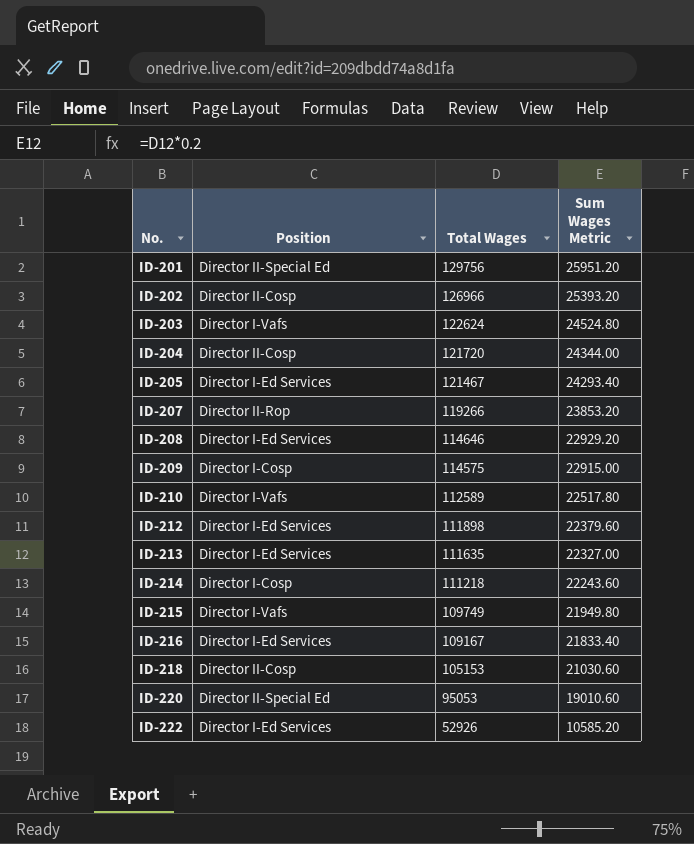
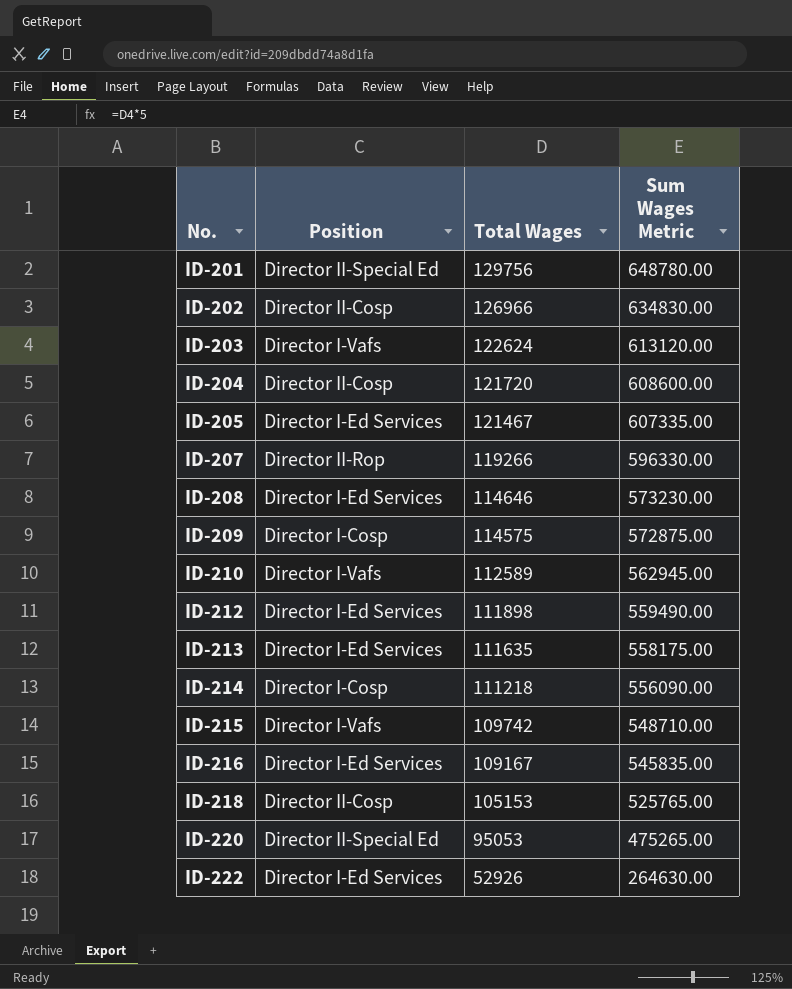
column Sum Wages Metric | formula: [Total Wages] * 0.2 -> [Total Wages] * 5
ID-215 | Total Wages: 109749 -> 109742

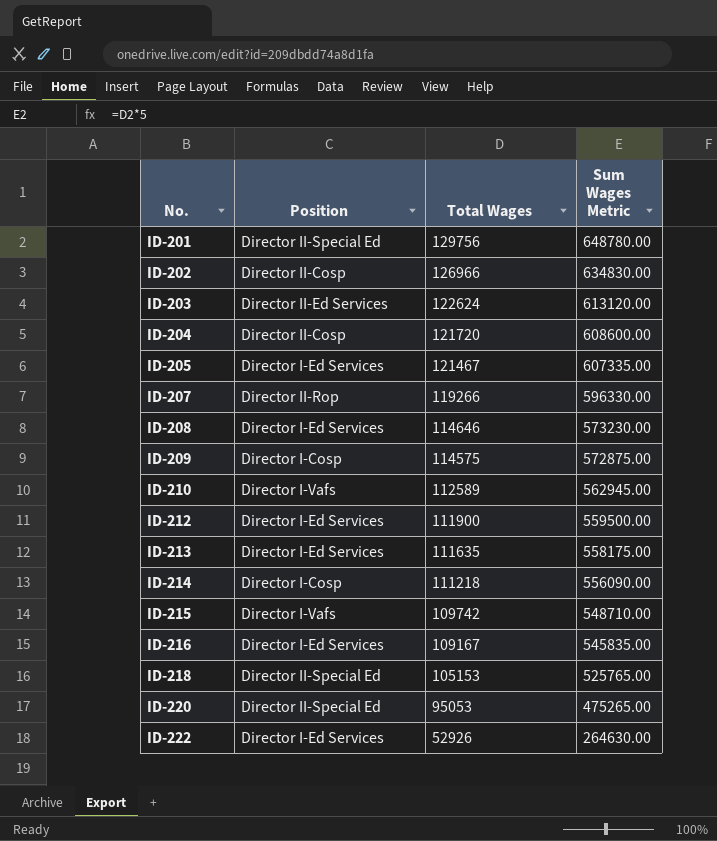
ID-203 | Position: Director I-Vafs -> Director II-Ed Services
ID-212 | Total Wages: 111898 -> 111900
ID-212 | Sum Wages Metric: 559490.00 -> 559500.00
ID-218 | Position: Director II-Cosp -> Director II-Special Ed

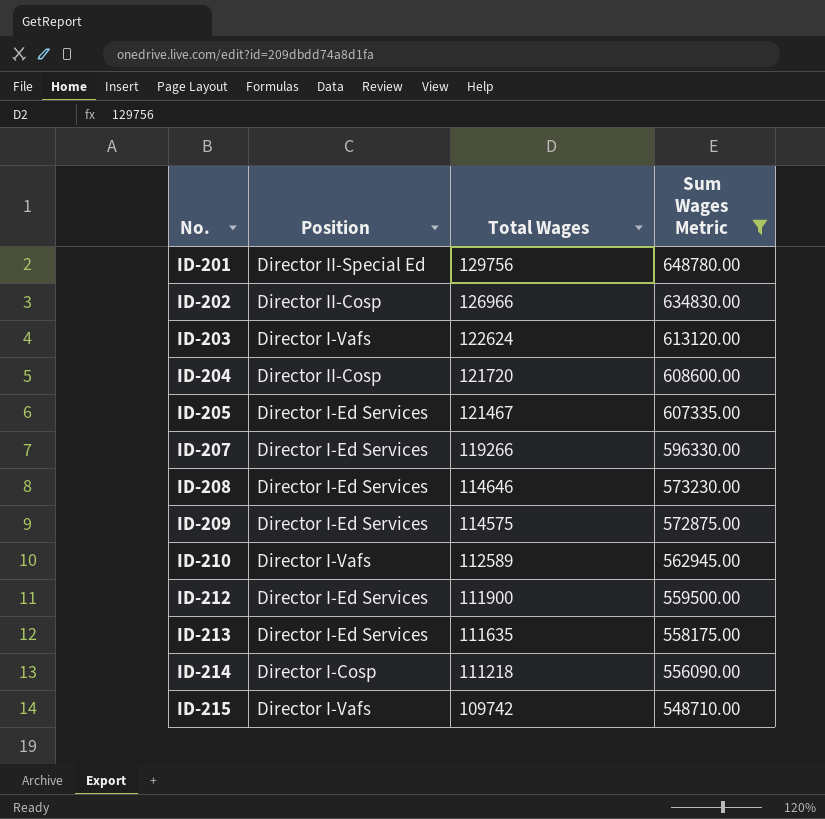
filter: none -> Sum Wages Metric >= 548710.00
ID-203 | Position: Director II-Ed Services -> Director I-Vafs
ID-207 | Position: Director II-Rop -> Director I-Ed Services
ID-209 | Position: Director I-Cosp -> Director I-Ed Services

